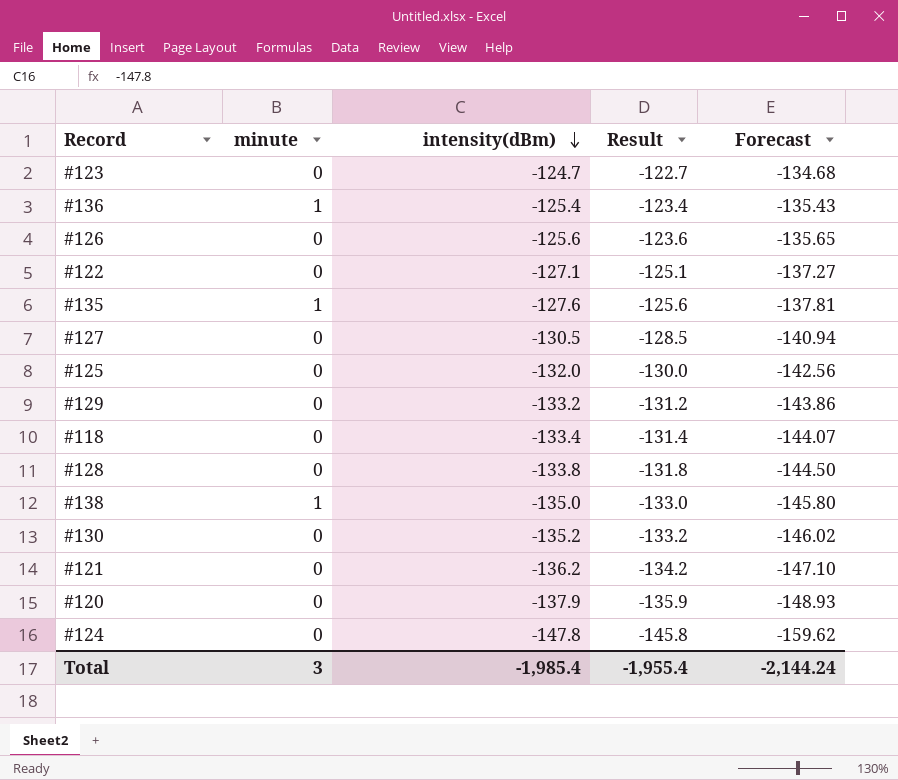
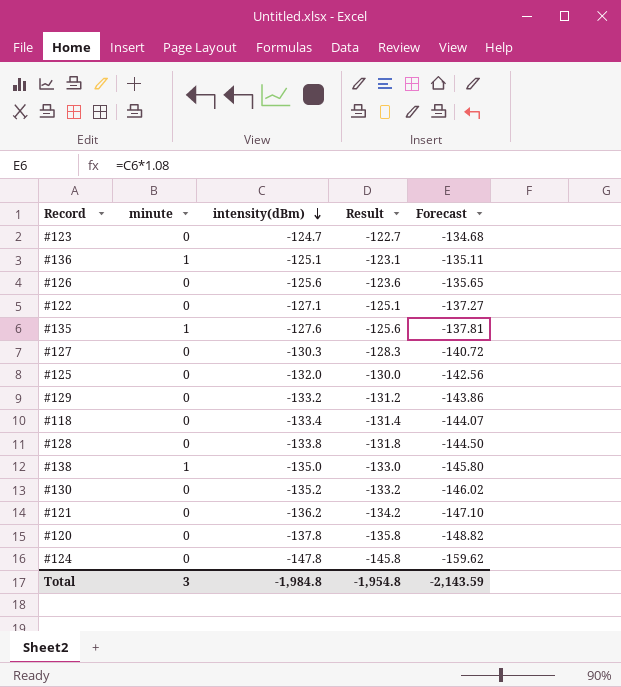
#136 | intensity(dBm): -125.4 -> -125.1
#136 | Result: -123.4 -> -123.1
#136 | Forecast: -135.43 -> -135.11
#127 | intensity(dBm): -130.5 -> -130.3
#127 | Result: -128.5 -> -128.3
#127 | Forecast: -140.94 -> -140.72
#120 | intensity(dBm): -137.9 -> -137.8
#120 | Result: -135.9 -> -135.8
#120 | Forecast: -148.93 -> -148.82
Total | intensity(dBm): -1,985.4 -> -1,984.8
Total | Result: -1,955.4 -> -1,954.8
Total | Forecast: -2,144.24 -> -2,143.59

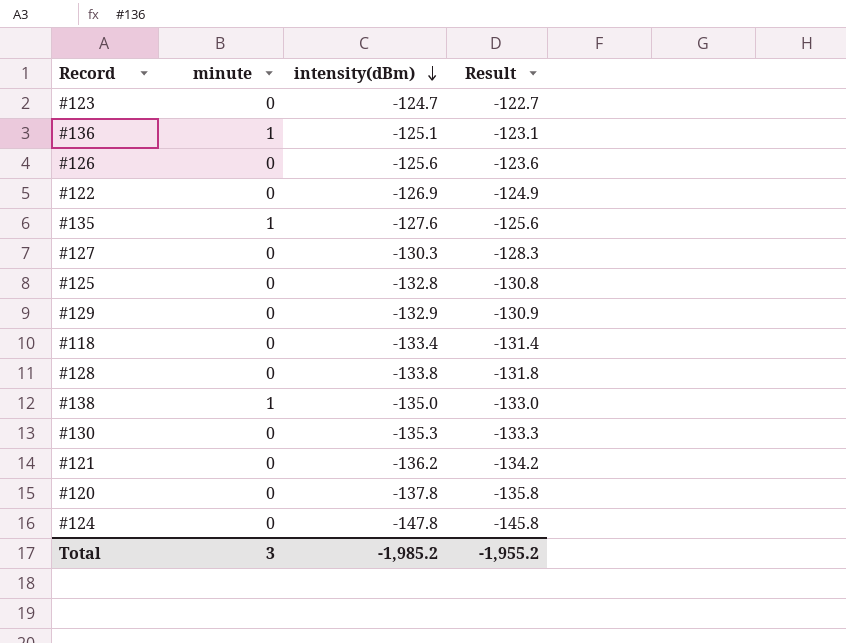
column Forecast | formula: [intensity(dBm)] * 1.08 -> none
#122 | intensity(dBm): -127.1 -> -126.9
#122 | Result: -125.1 -> -124.9
#125 | intensity(dBm): -132.0 -> -132.8
#125 | Result: -130.0 -> -130.8
#129 | intensity(dBm): -133.2 -> -132.9
#129 | Result: -131.2 -> -130.9
#130 | intensity(dBm): -135.2 -> -135.3
#130 | Result: -133.2 -> -133.3
Total | intensity(dBm): -1,984.8 -> -1,985.2
Total | Result: -1,954.8 -> -1,955.2

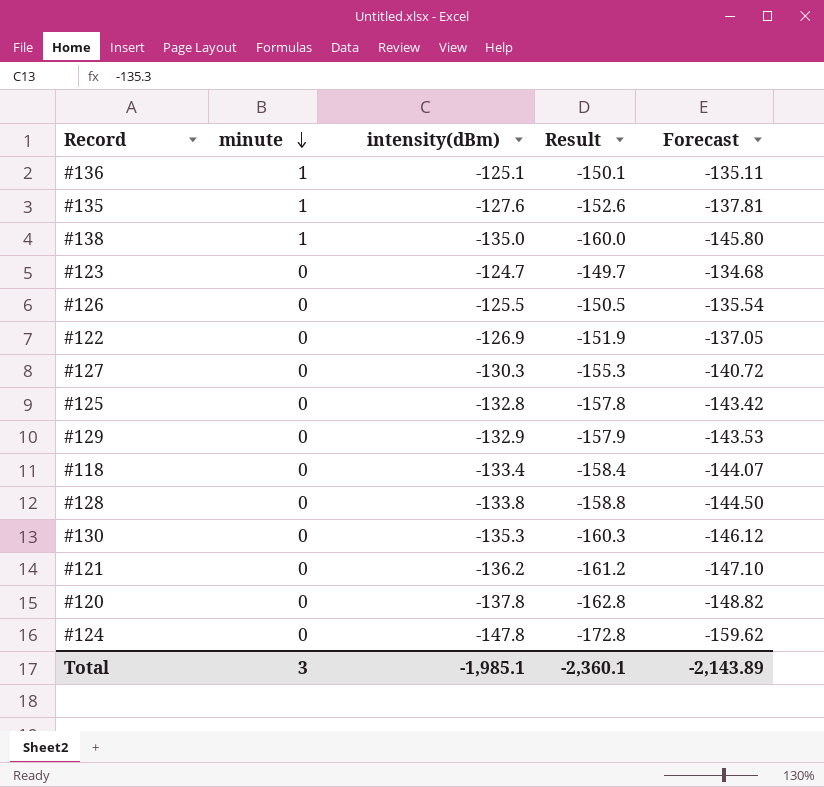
row order: intensity(dBm) descending -> minute descending
column Result | formula: [intensity(dBm)] + 2 -> [intensity(dBm)] - 25
column Forecast | formula: none -> [intensity(dBm)] * 1.08
#126 | intensity(dBm): -125.6 -> -125.5
Total | intensity(dBm): -1,985.2 -> -1,985.1
Total | Result: -1,955.2 -> -2,360.1

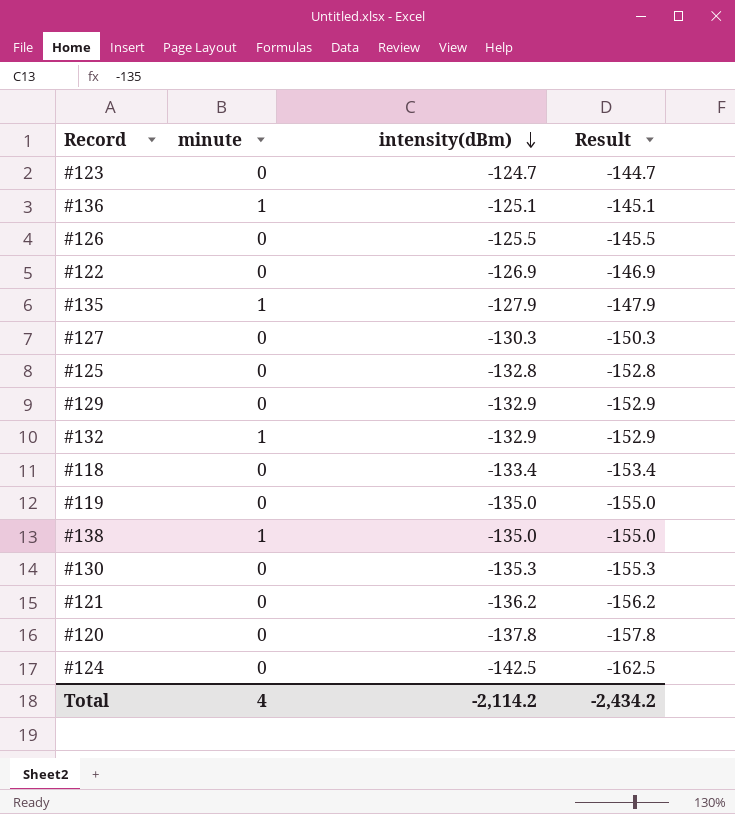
row order: minute descending -> intensity(dBm) descending
column Forecast | formula: [intensity(dBm)] * 1.08 -> none
column Result | formula: [intensity(dBm)] - 25 -> [intensity(dBm)] - 20
row #128: 0 | -133.8 | -158.8 | -144.50 -> none
#135 | intensity(dBm): -127.6 -> -127.9
row #132: none -> 1 | -132.9 | -152.9
row #119: none -> 0 | -135.0 | -155.0
#124 | intensity(dBm): -147.8 -> -142.5
Total | minute: 3 -> 4
Total | intensity(dBm): -1,985.1 -> -2,114.2
Total | Result: -2,360.1 -> -2,434.2

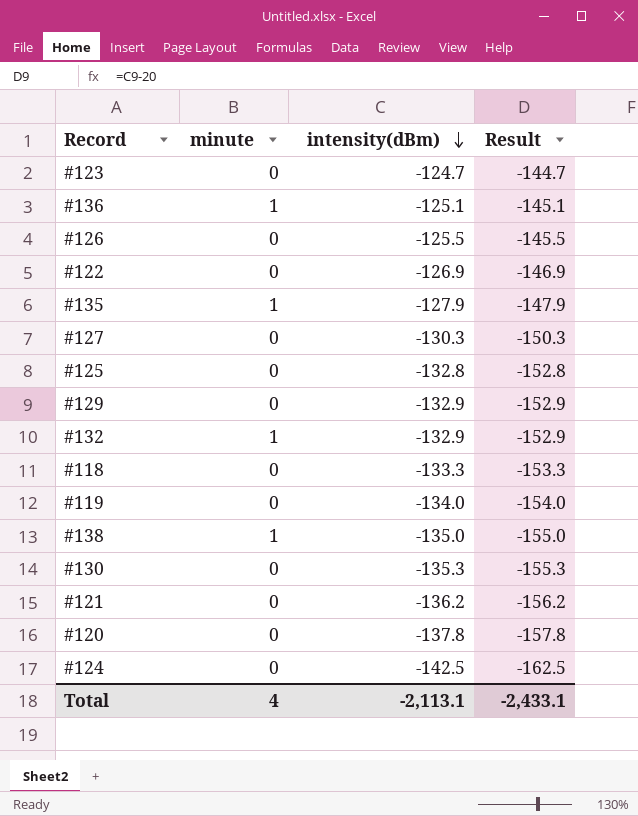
#118 | intensity(dBm): -133.4 -> -133.3
#118 | Result: -153.4 -> -153.3
#119 | intensity(dBm): -135.0 -> -134.0
#119 | Result: -155.0 -> -154.0
Total | intensity(dBm): -2,114.2 -> -2,113.1
Total | Result: -2,434.2 -> -2,433.1

